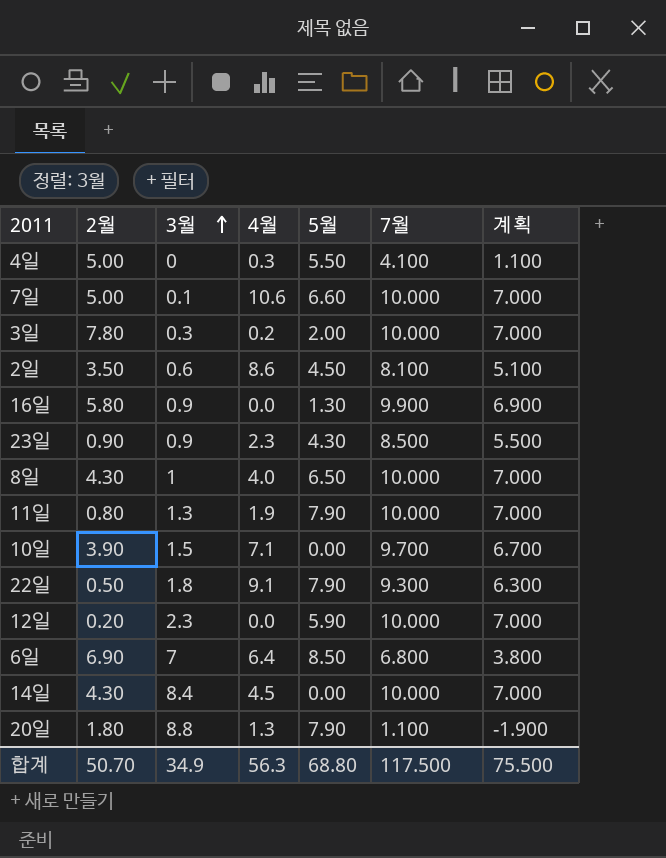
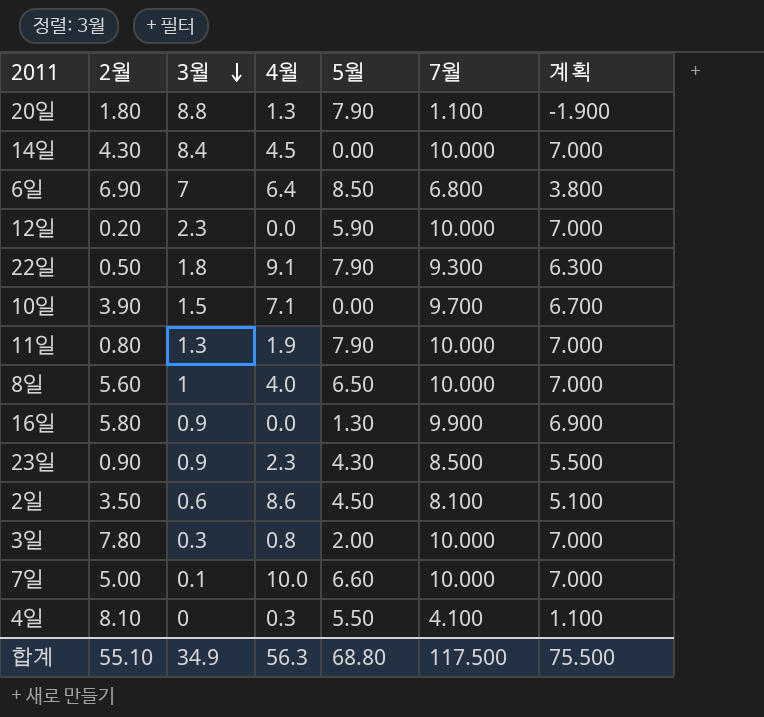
row order: 3월 ascending -> 3월 descending
8일 | 2월: 4.30 -> 5.60
3일 | 4월: 0.2 -> 0.8
7일 | 4월: 10.6 -> 10.0
4일 | 2월: 5.00 -> 8.10
합계 | 2월: 50.70 -> 55.10

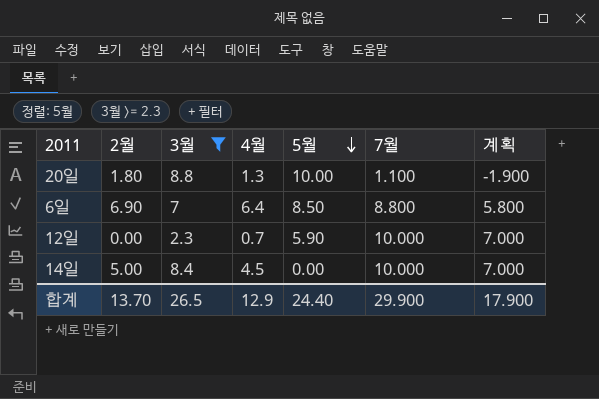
filter: none -> 3월 >= 2.3
row order: 3월 descending -> 5월 descending
20일 | 5월: 7.90 -> 10.00
6일 | 7월: 6.800 -> 8.800
6일 | 계획: 3.800 -> 5.800
12일 | 2월: 0.20 -> 0.00
12일 | 4월: 0.0 -> 0.7
14일 | 2월: 4.30 -> 5.00
합계 | 2월: 55.10 -> 13.70
합계 | 3월: 34.9 -> 26.5
합계 | 4월: 56.3 -> 12.9
합계 | 5월: 68.80 -> 24.40
합계 | 7월: 117.500 -> 29.900
합계 | 계획: 75.500 -> 17.900

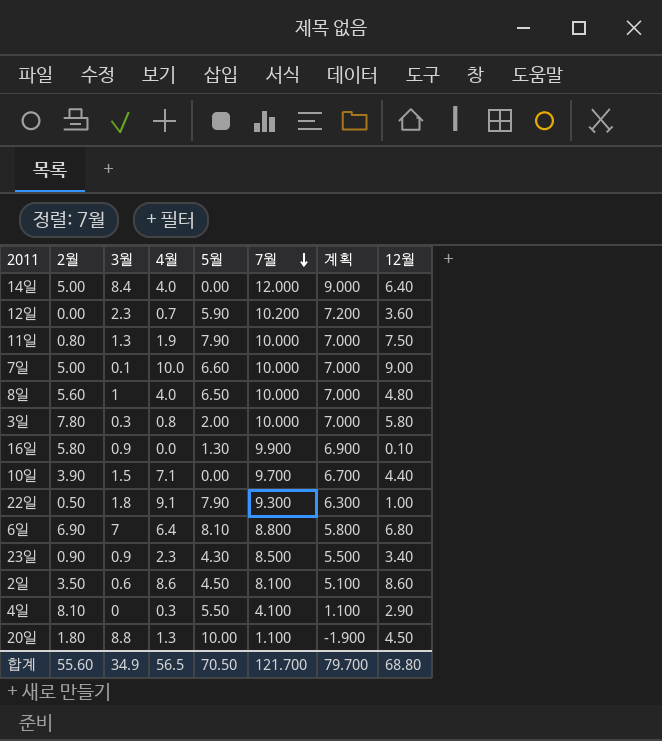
filter: 3월 >= 2.3 -> none
row order: 5월 descending -> 7월 descending
column 12월 | position: none -> 8
14일 | 4월: 4.5 -> 4.0
14일 | 7월: 10.000 -> 12.000
14일 | 계획: 7.000 -> 9.000
12일 | 7월: 10.000 -> 10.200
12일 | 계획: 7.000 -> 7.200
6일 | 5월: 8.50 -> 8.10
합계 | 2월: 13.70 -> 55.60
합계 | 3월: 26.5 -> 34.9
합계 | 4월: 12.9 -> 56.5
합계 | 5월: 24.40 -> 70.50
합계 | 7월: 29.900 -> 121.700
합계 | 계획: 17.900 -> 79.700

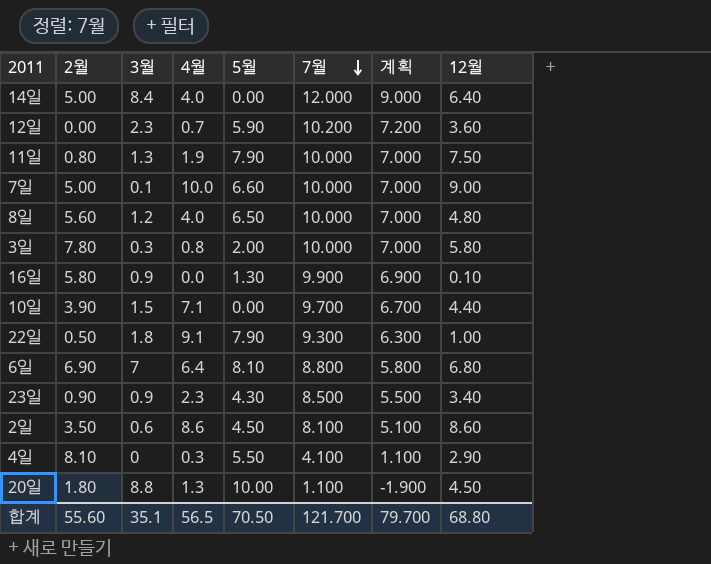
8일 | 3월: 1 -> 1.2
합계 | 3월: 34.9 -> 35.1

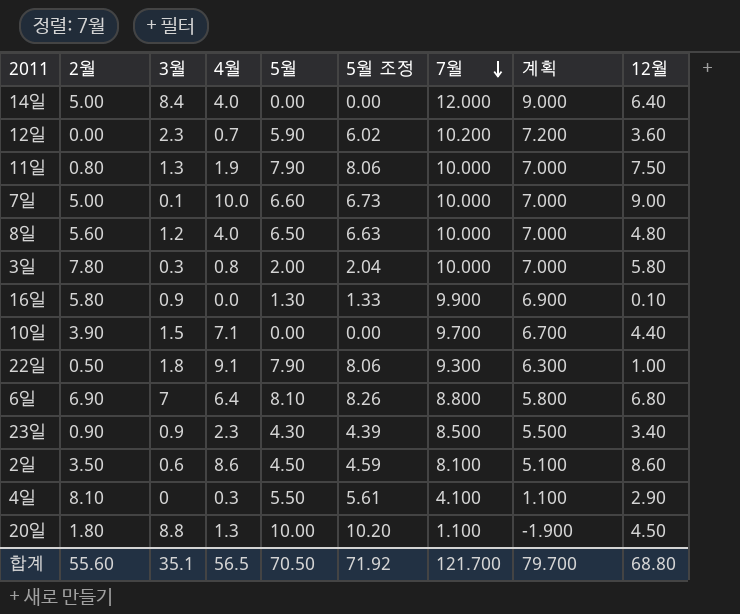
column 5월 조정 | formula: none -> [5월] * 1.02

